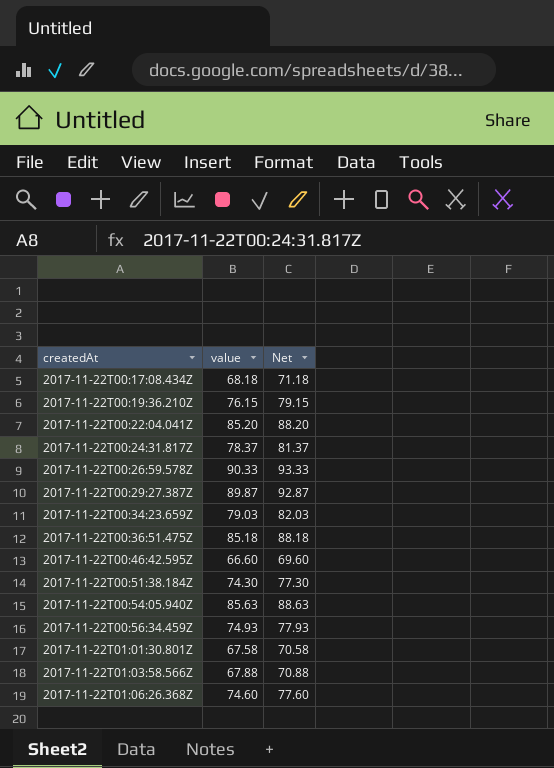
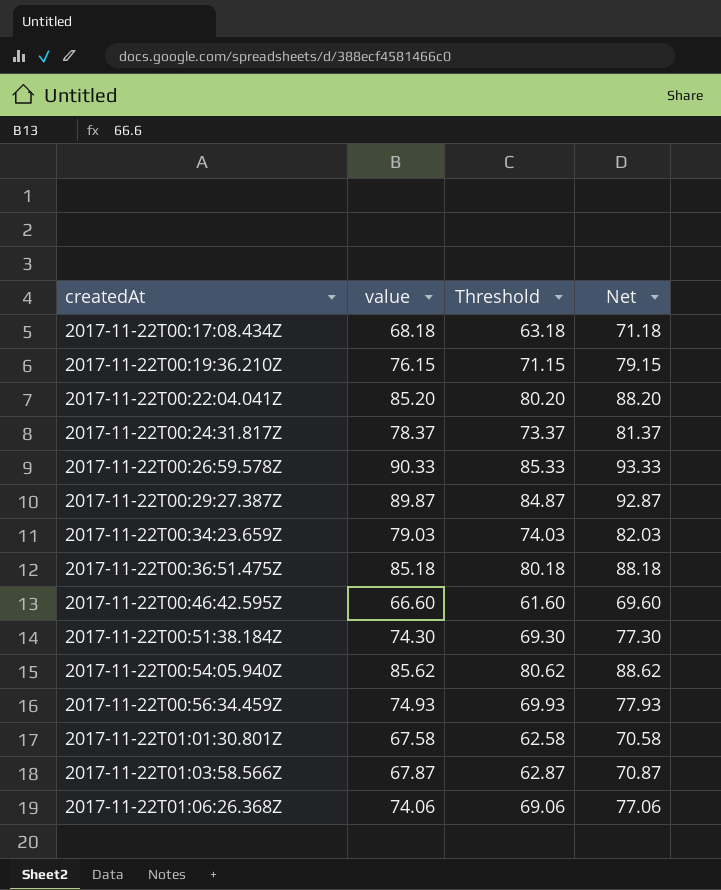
column Threshold | formula: none -> [value] - 5
2017-11-22T00:54:05.940Z | value: 85.63 -> 85.62
2017-11-22T00:54:05.940Z | Net: 88.63 -> 88.62
2017-11-22T01:03:58.566Z | value: 67.88 -> 67.87
2017-11-22T01:03:58.566Z | Net: 70.88 -> 70.87
2017-11-22T01:06:26.368Z | value: 74.60 -> 74.06
2017-11-22T01:06:26.368Z | Net: 77.60 -> 77.06

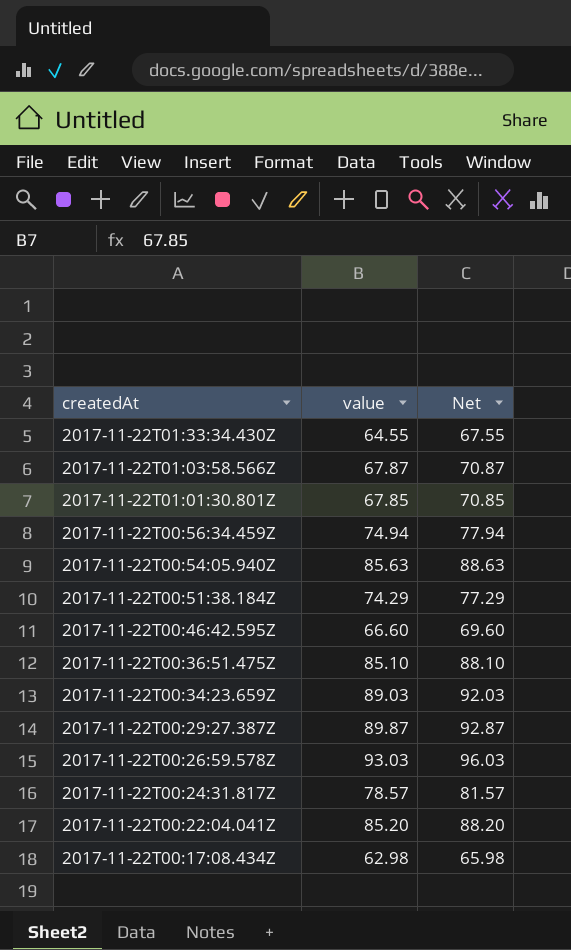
row order: createdAt ascending -> createdAt descending
column Threshold | formula: [value] - 5 -> none
row 2017-11-22T00:19:36.210Z: 76.15 | 71.15 | 79.15 -> none
row 2017-11-22T01:06:26.368Z: 74.06 | 69.06 | 77.06 -> none
row 2017-11-22T01:33:34.430Z: none -> 64.55 | 67.55
2017-11-22T01:01:30.801Z | value: 67.58 -> 67.85
2017-11-22T01:01:30.801Z | Net: 70.58 -> 70.85
2017-11-22T00:56:34.459Z | value: 74.93 -> 74.94
2017-11-22T00:56:34.459Z | Net: 77.93 -> 77.94
2017-11-22T00:54:05.940Z | value: 85.62 -> 85.63
2017-11-22T00:54:05.940Z | Net: 88.62 -> 88.63
2017-11-22T00:51:38.184Z | value: 74.30 -> 74.29
2017-11-22T00:51:38.184Z | Net: 77.30 -> 77.29
2017-11-22T00:36:51.475Z | value: 85.18 -> 85.10
2017-11-22T00:36:51.475Z | Net: 88.18 -> 88.10
2017-11-22T00:34:23.659Z | value: 79.03 -> 89.03
2017-11-22T00:34:23.659Z | Net: 82.03 -> 92.03
2017-11-22T00:26:59.578Z | value: 90.33 -> 93.03
2017-11-22T00:26:59.578Z | Net: 93.33 -> 96.03
2017-11-22T00:24:31.817Z | value: 78.37 -> 78.57
2017-11-22T00:24:31.817Z | Net: 81.37 -> 81.57
2017-11-22T00:17:08.434Z | value: 68.18 -> 62.98
2017-11-22T00:17:08.434Z | Net: 71.18 -> 65.98

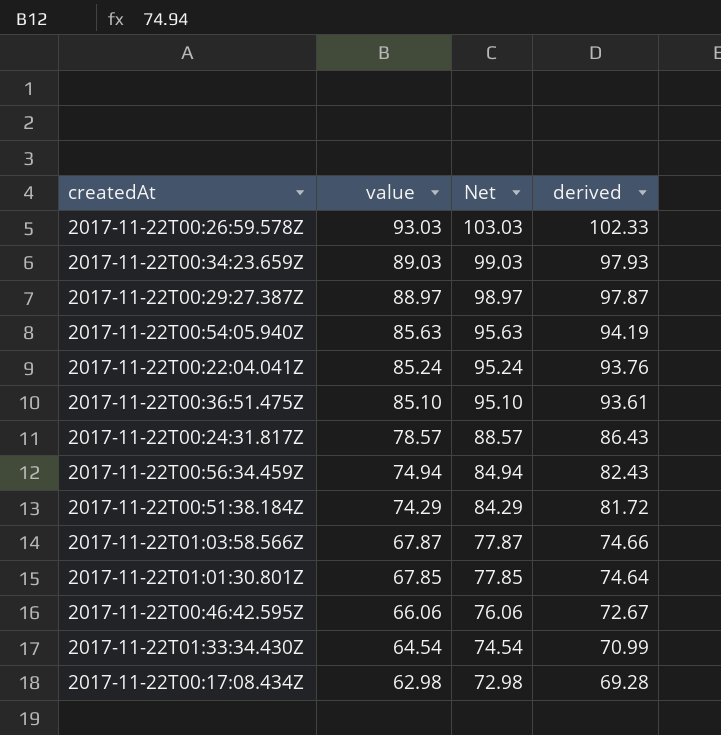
row order: createdAt descending -> value descending
column Net | formula: [value] + 3 -> [value] + 10
column derived | formula: none -> [value] * 1.1
2017-11-22T00:29:27.387Z | value: 89.87 -> 88.97
2017-11-22T00:22:04.041Z | value: 85.20 -> 85.24
2017-11-22T00:46:42.595Z | value: 66.60 -> 66.06
2017-11-22T01:33:34.430Z | value: 64.55 -> 64.54

